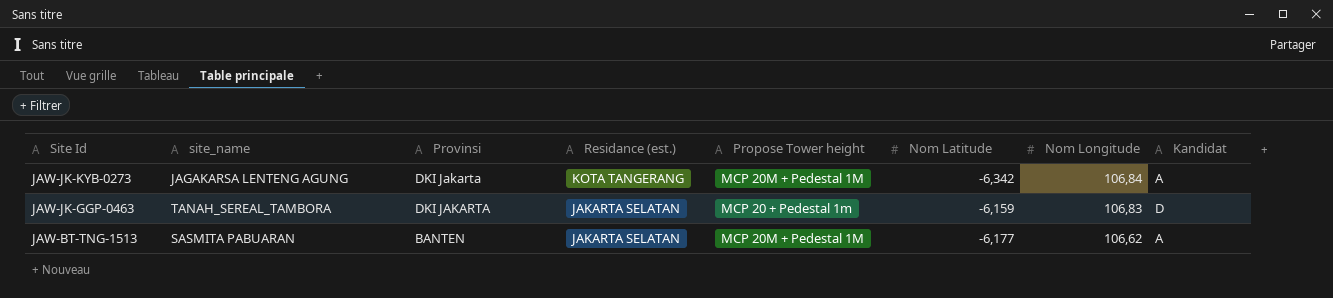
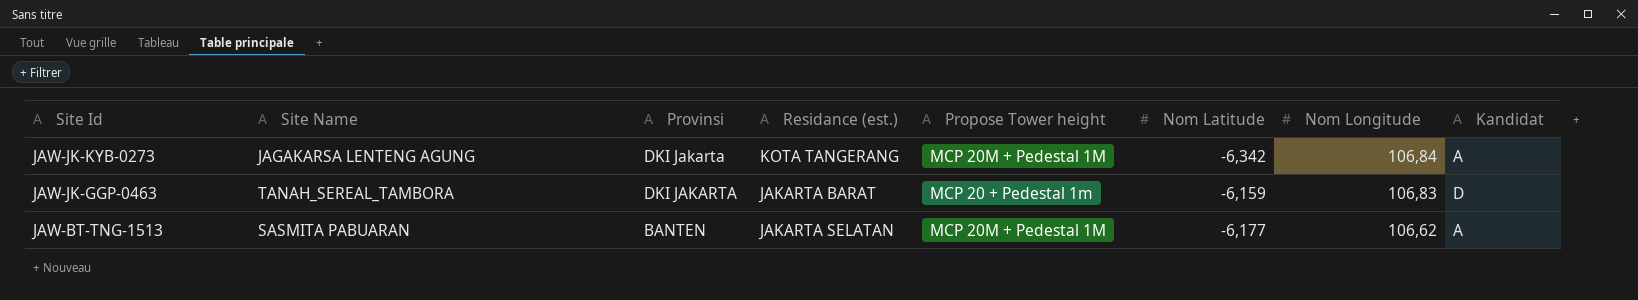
column name: site_name -> Site Name
JAW-JK-GGP-0463 | Residance (est.): JAKARTA SELATAN -> JAKARTA BARAT

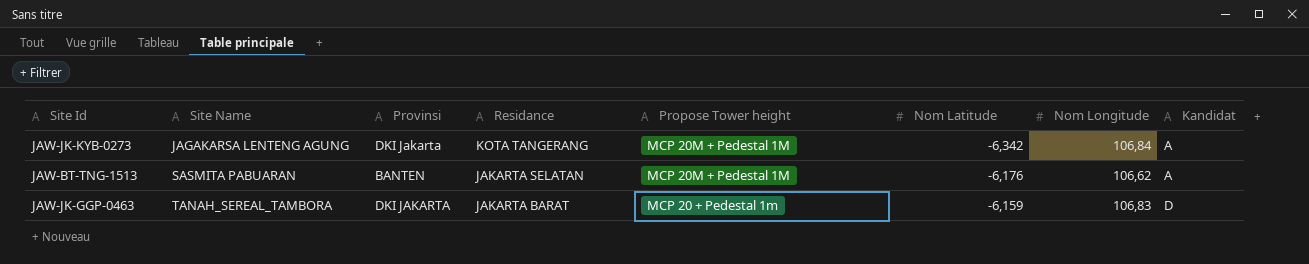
row order: Site Id descending -> Site Name ascending
column name: Residance (est.) -> Residance
JAW-BT-TNG-1513 | Nom Latitude: -6,177 -> -6,176

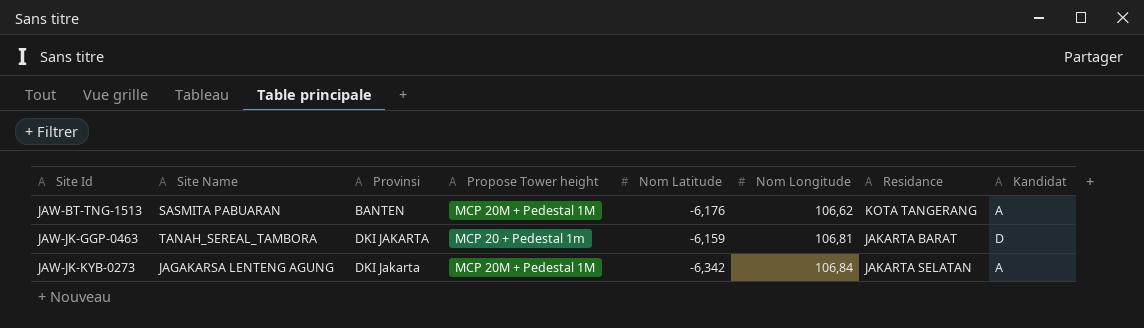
row order: Site Name ascending -> Site Id ascending
column Residance | position: 4 -> 7
JAW-BT-TNG-1513 | Residance: JAKARTA SELATAN -> KOTA TANGERANG
JAW-JK-GGP-0463 | Nom Longitude: 106,83 -> 106,81
JAW-JK-KYB-0273 | Residance: KOTA TANGERANG -> JAKARTA SELATAN

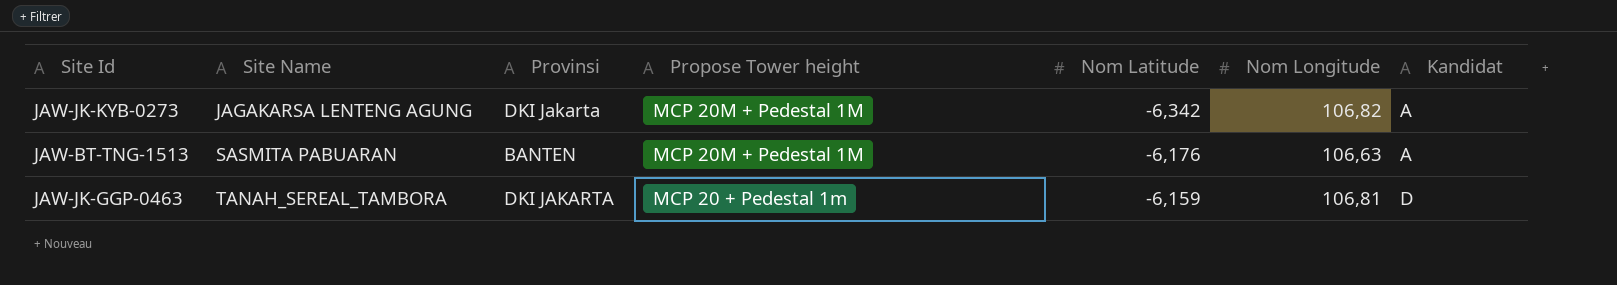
row order: Site Id ascending -> Site Name ascending
column Residance | position: 7 -> none
JAW-JK-KYB-0273 | Nom Longitude: 106,84 -> 106,82
JAW-BT-TNG-1513 | Nom Longitude: 106,62 -> 106,63

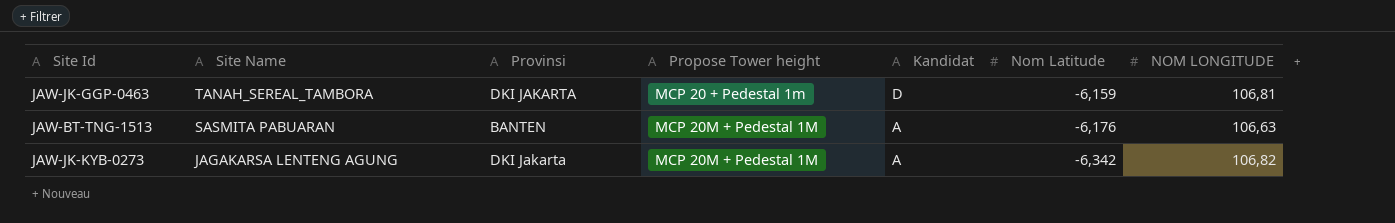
row order: Site Name ascending -> Site Name descending
column Kandidat | position: 7 -> 5
column name: Nom Longitude -> NOM LONGITUDE

